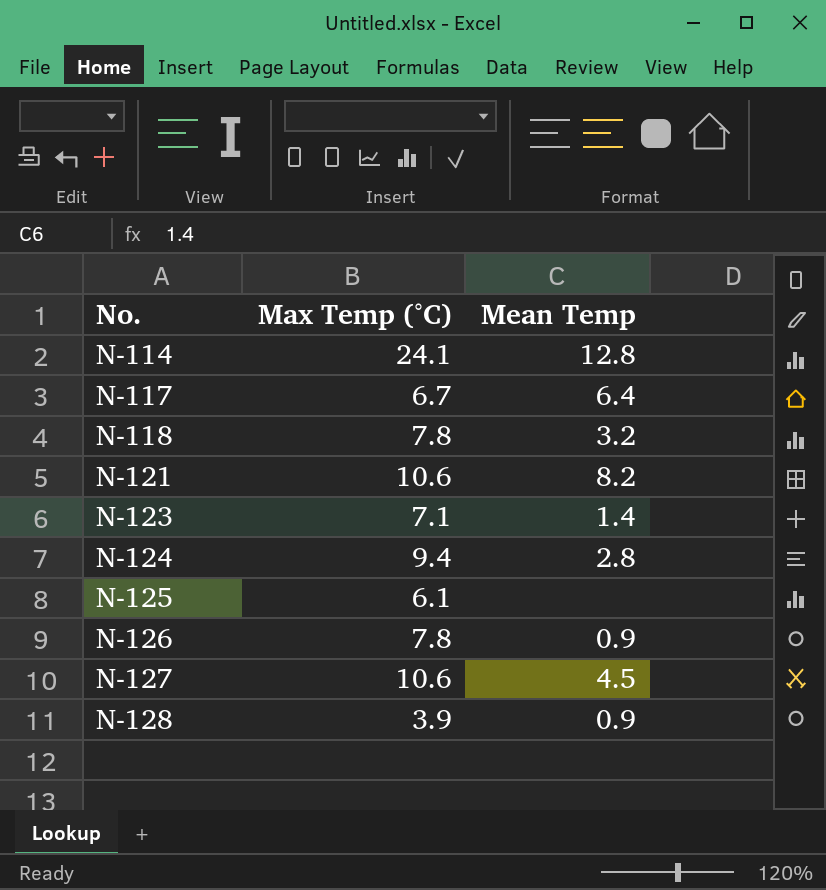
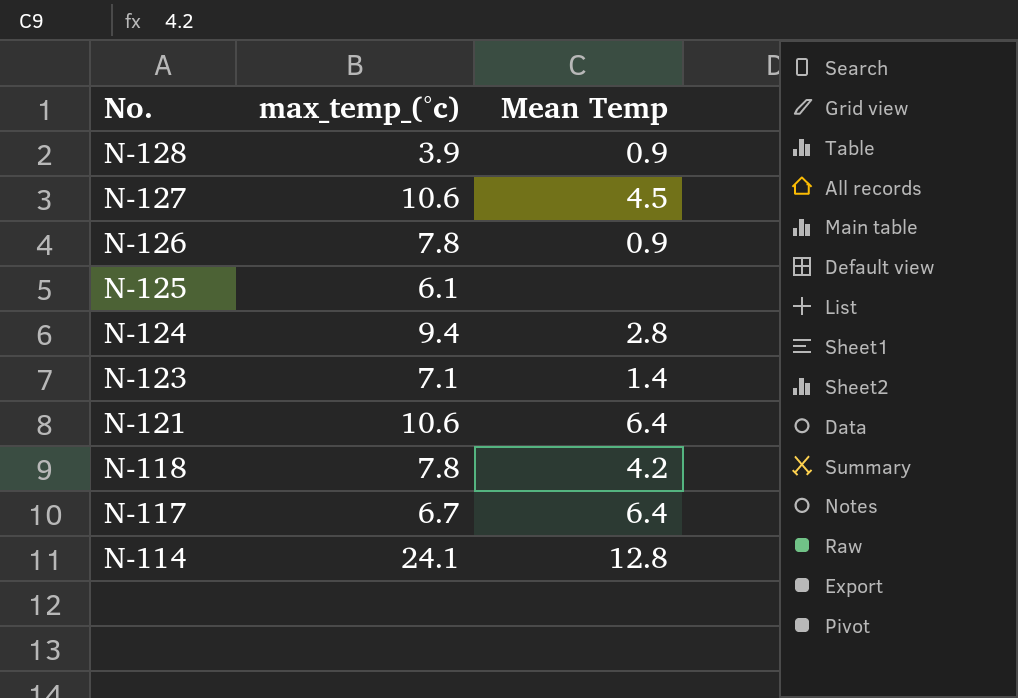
row order: No. ascending -> No. descending
column name: Max Temp (°C) -> max_temp_(°c)
N-121 | Mean Temp: 8.2 -> 6.4
N-118 | Mean Temp: 3.2 -> 4.2

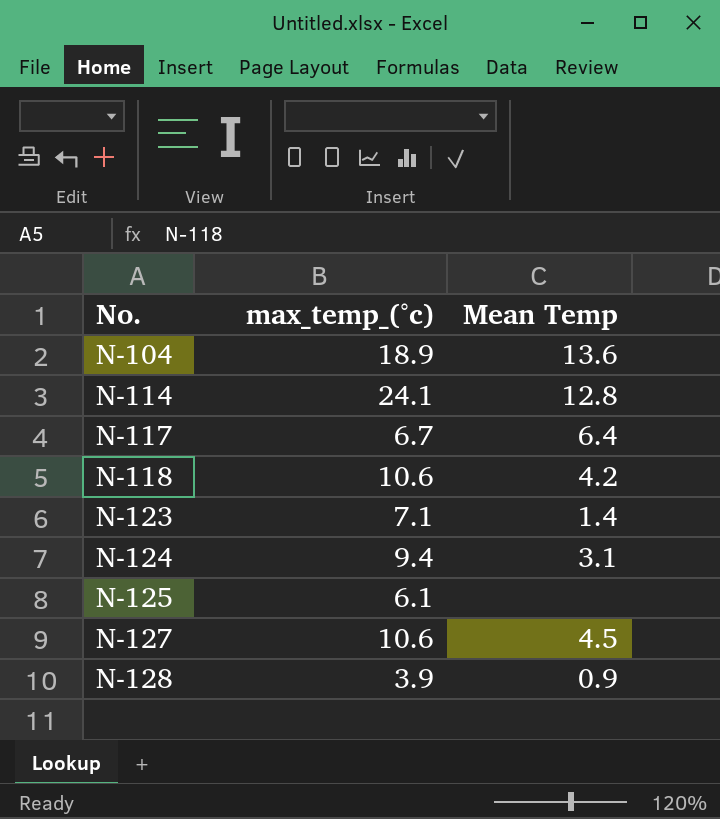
row order: No. descending -> No. ascending
row N-126: 7.8 | 0.9 -> none
row N-121: 10.6 | 6.4 -> none
row N-104: none -> 18.9 | 13.6
N-118 | max_temp_(°c): 7.8 -> 10.6
N-124 | Mean Temp: 2.8 -> 3.1

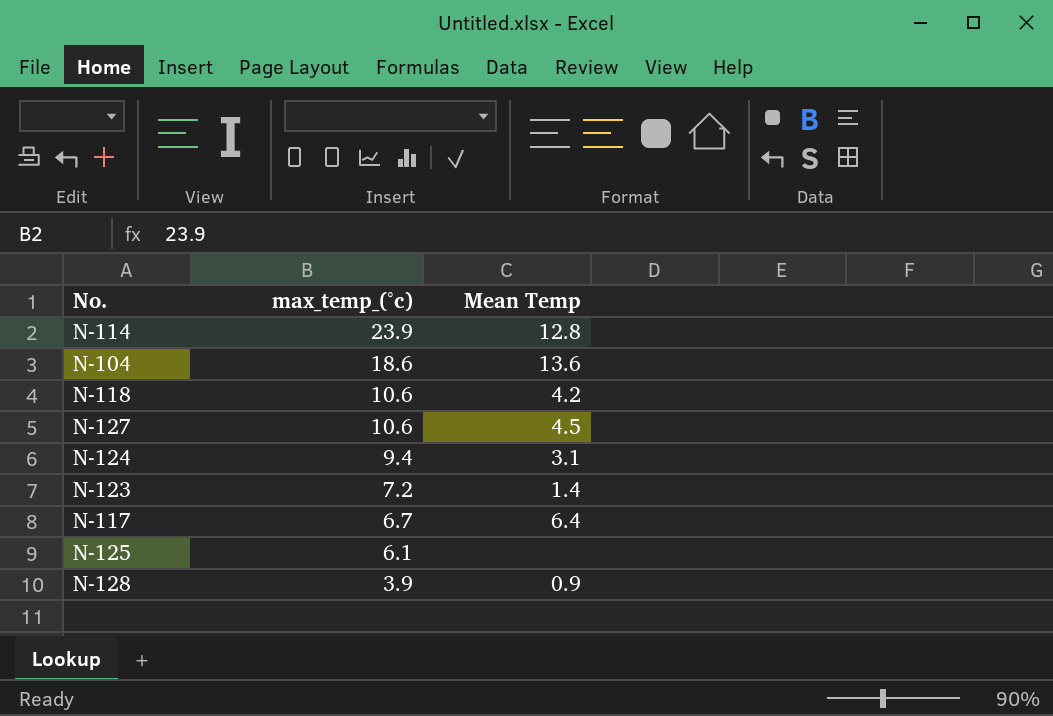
row order: No. ascending -> max_temp_(°c) descending
N-114 | max_temp_(°c): 24.1 -> 23.9
N-104 | max_temp_(°c): 18.9 -> 18.6
N-123 | max_temp_(°c): 7.1 -> 7.2

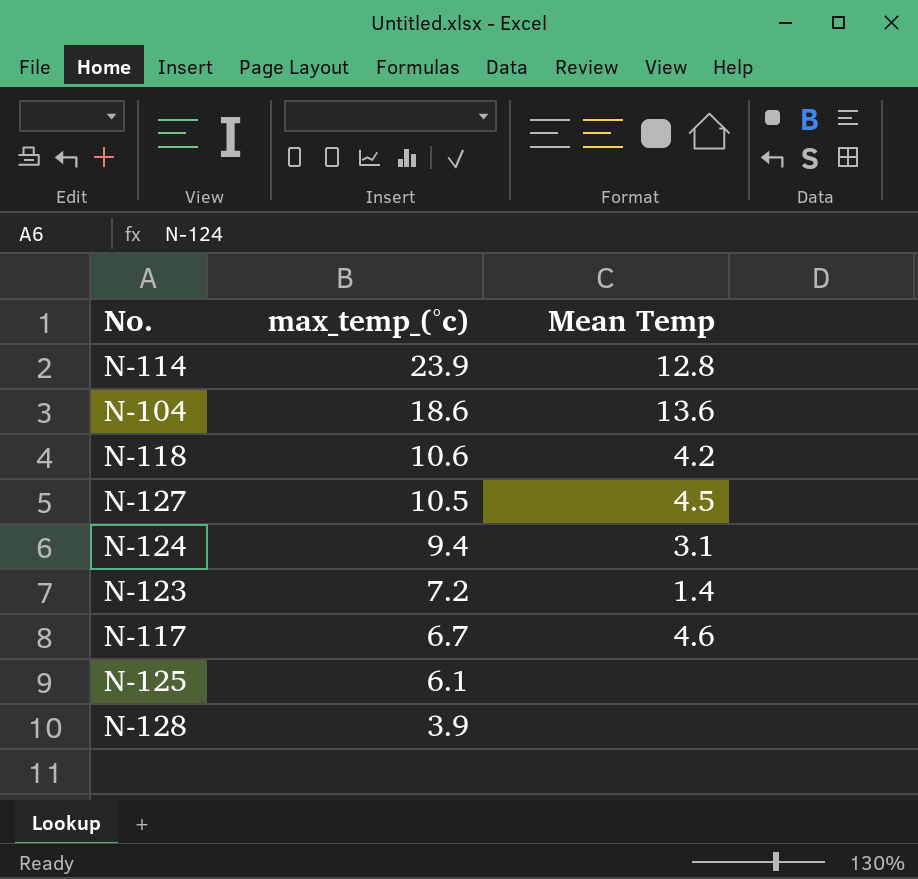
N-127 | max_temp_(°c): 10.6 -> 10.5
N-117 | Mean Temp: 6.4 -> 4.6
N-128 | Mean Temp: 0.9 -> none

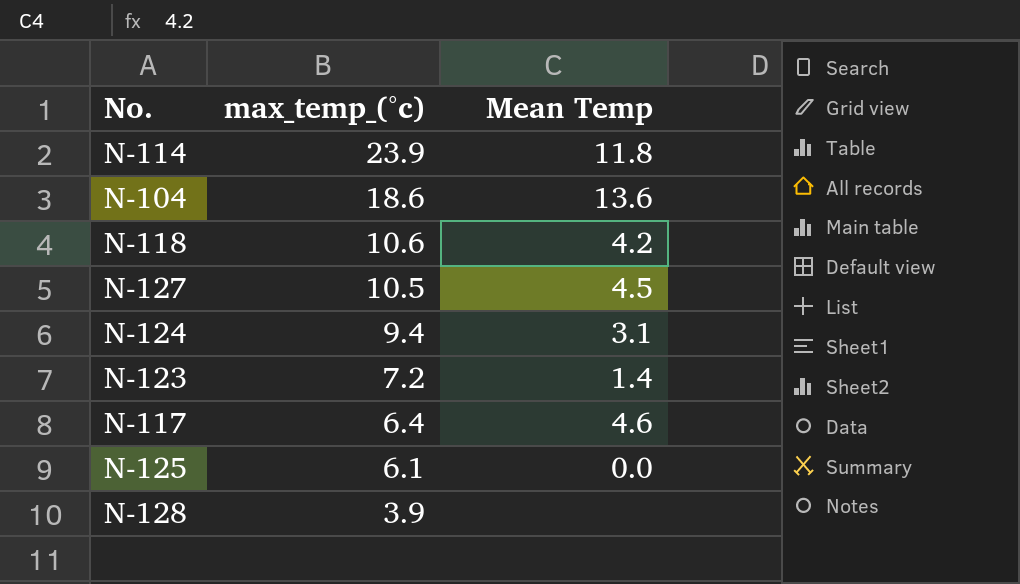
N-114 | Mean Temp: 12.8 -> 11.8
N-117 | max_temp_(°c): 6.7 -> 6.4
N-125 | Mean Temp: none -> 0.0

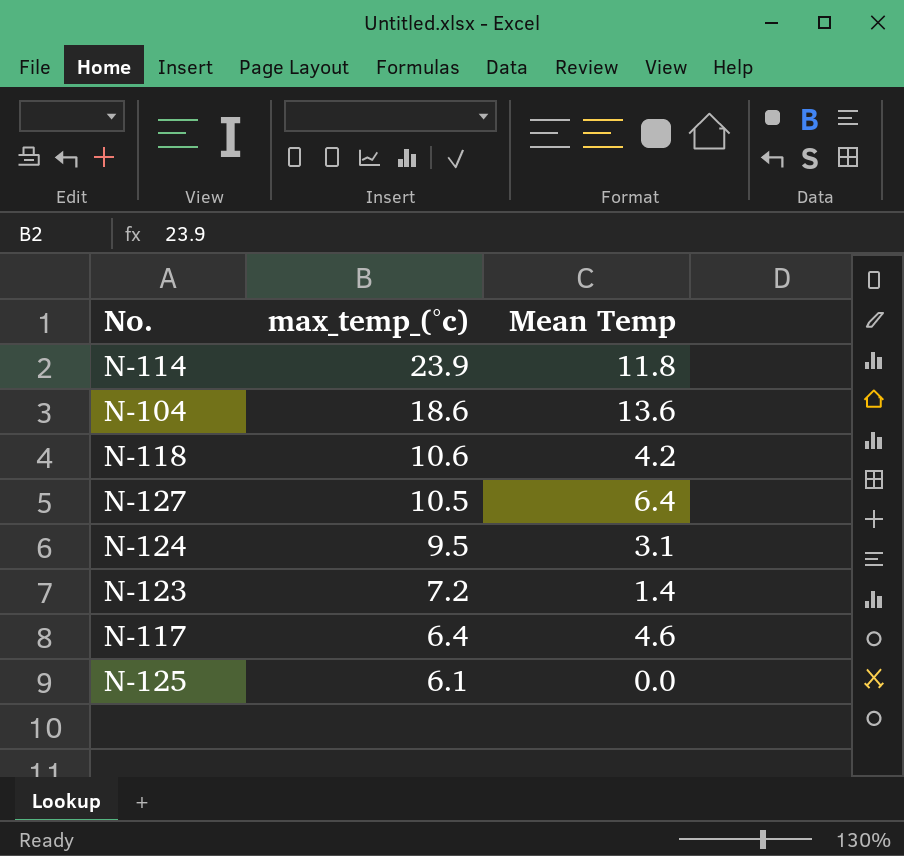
row N-128: 3.9 | none -> none
N-127 | Mean Temp: 4.5 -> 6.4
N-124 | max_temp_(°c): 9.4 -> 9.5

